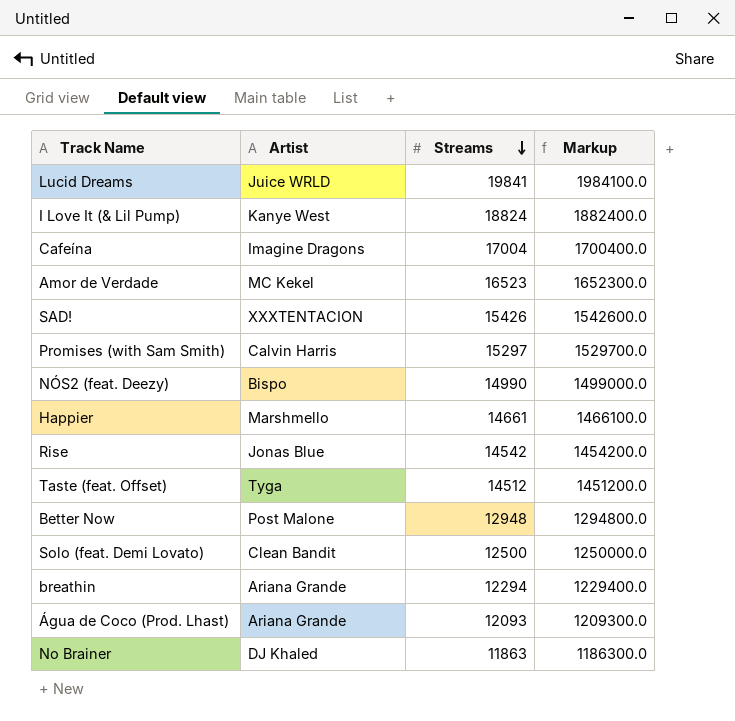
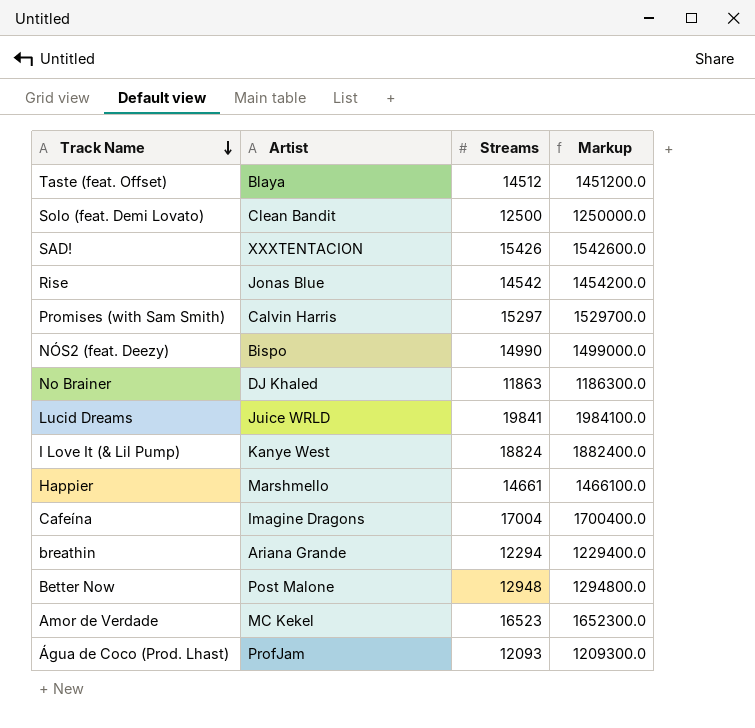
row order: Streams descending -> Track Name descending
Taste (feat. Offset) | Artist: Tyga -> Blaya
Água de Coco (Prod. Lhast) | Artist: Ariana Grande -> ProfJam

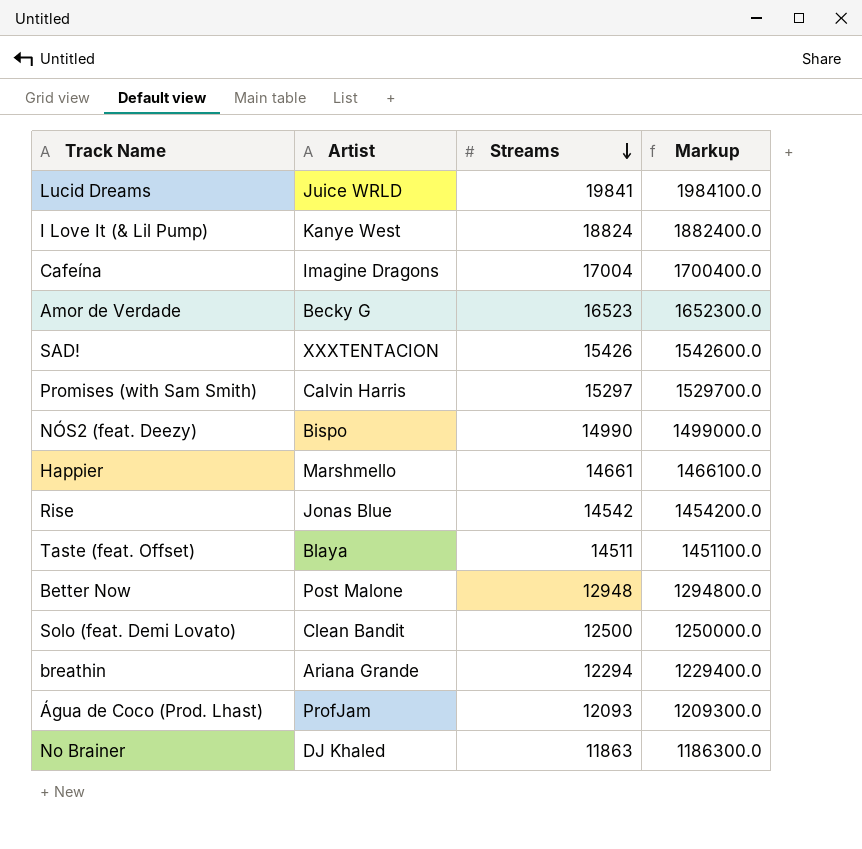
row order: Track Name descending -> Streams descending
Amor de Verdade | Artist: MC Kekel -> Becky G
Taste (feat. Offset) | Streams: 14512 -> 14511
Taste (feat. Offset) | Markup: 1451200.0 -> 1451100.0

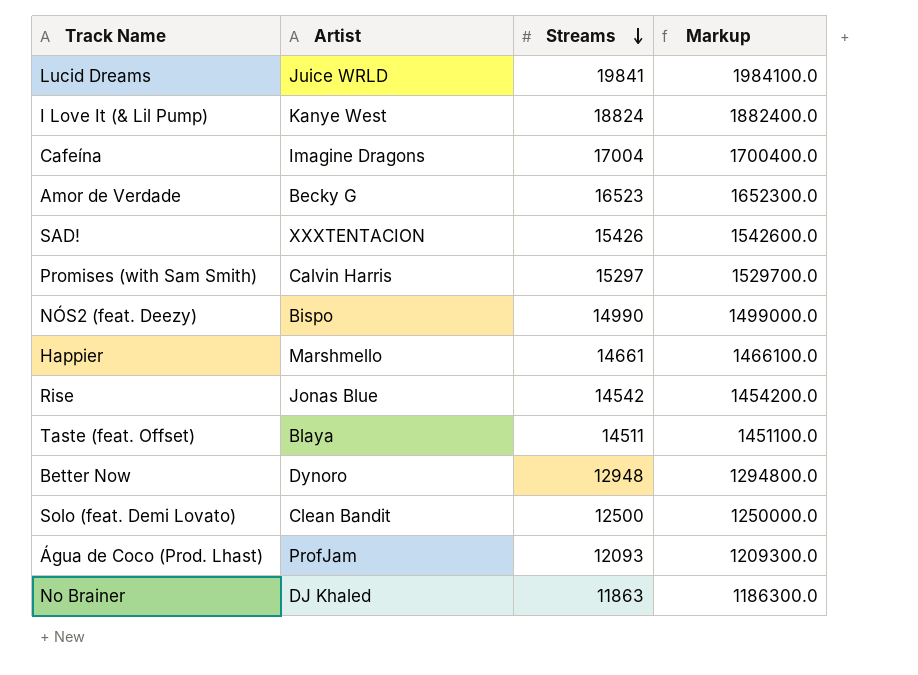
row breathin: Ariana Grande | 12294 | 1229400.0 -> none
Better Now | Artist: Post Malone -> Dynoro

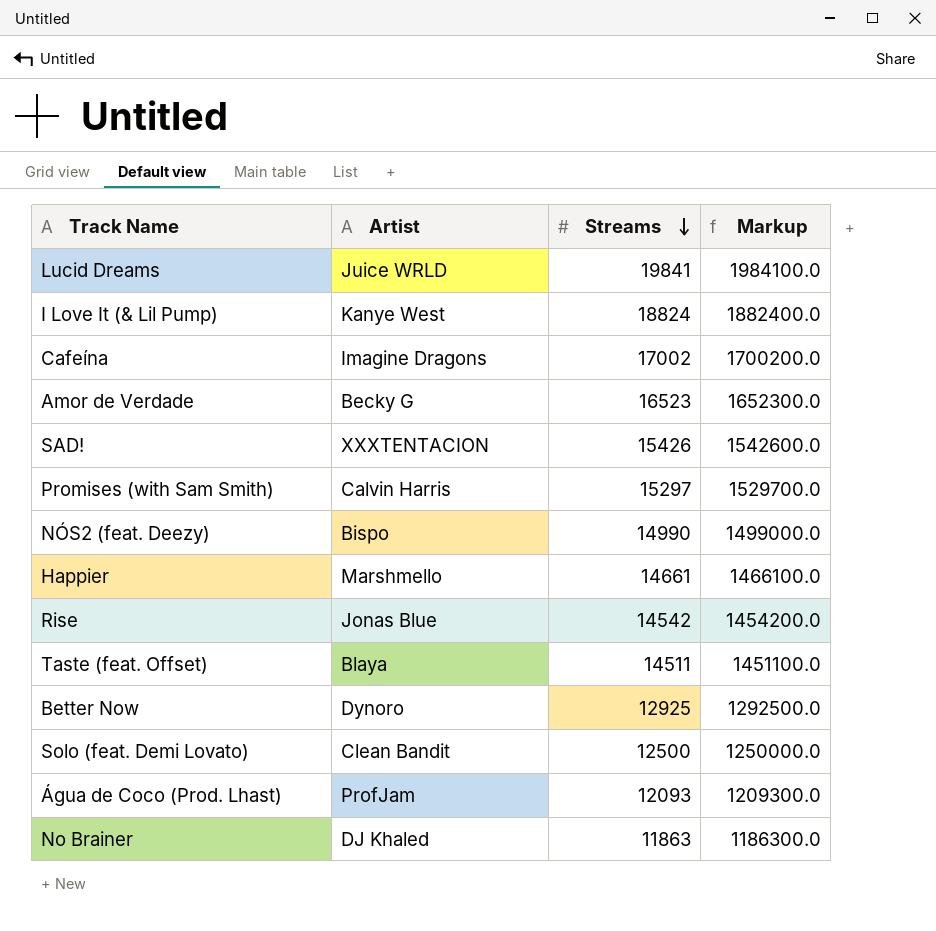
Cafeína | Streams: 17004 -> 17002
Cafeína | Markup: 1700400.0 -> 1700200.0
Better Now | Streams: 12948 -> 12925
Better Now | Markup: 1294800.0 -> 1292500.0

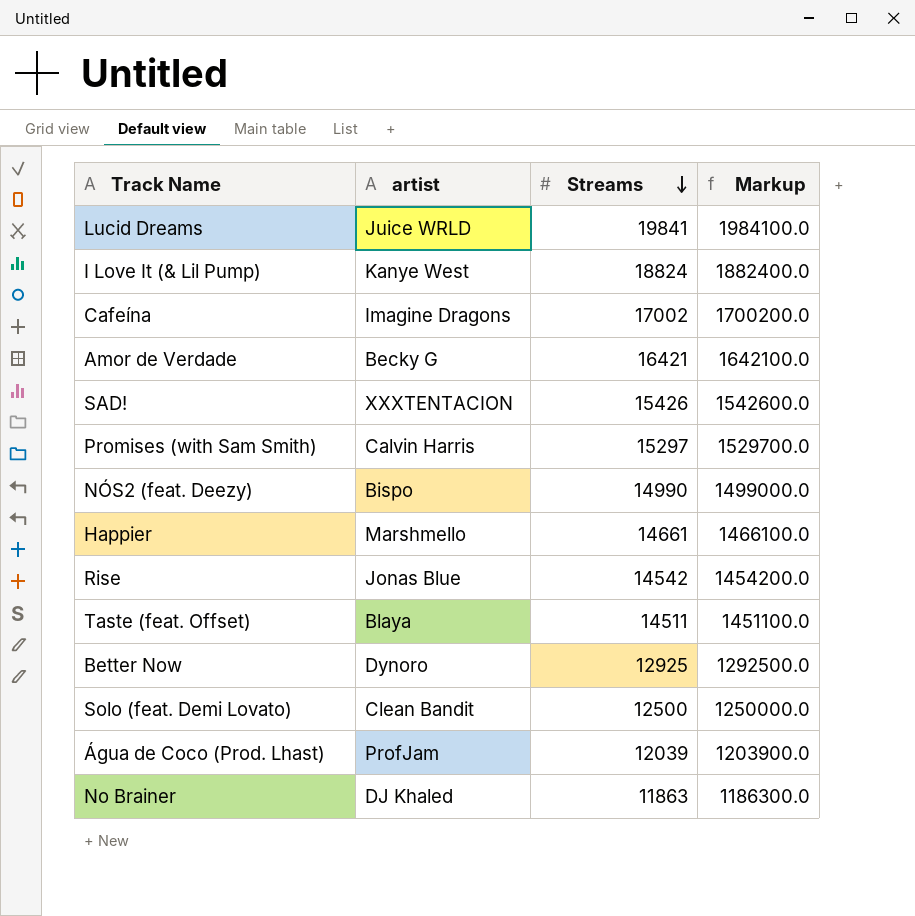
column name: Artist -> artist
Amor de Verdade | Streams: 16523 -> 16421
Amor de Verdade | Markup: 1652300.0 -> 1642100.0
Água de Coco (Prod. Lhast) | Streams: 12093 -> 12039
Água de Coco (Prod. Lhast) | Markup: 1209300.0 -> 1203900.0

